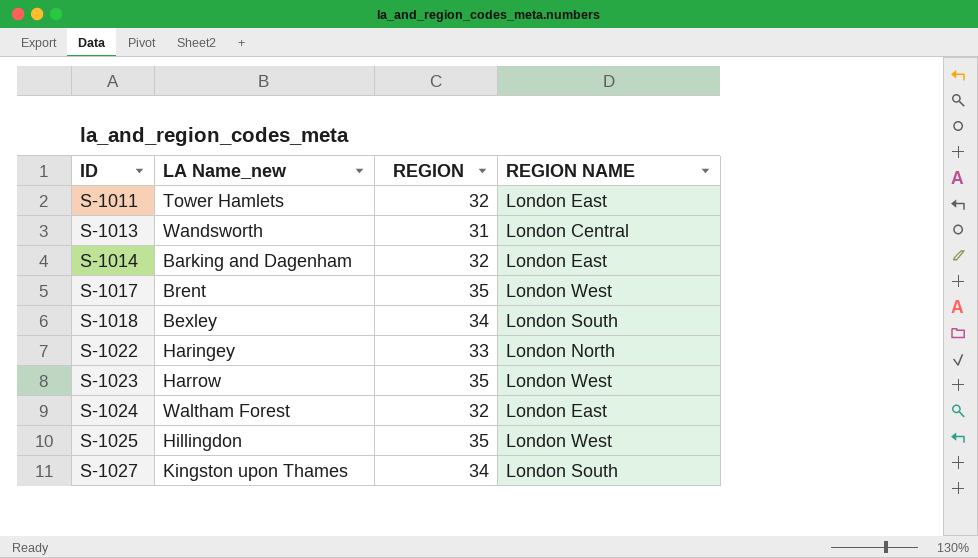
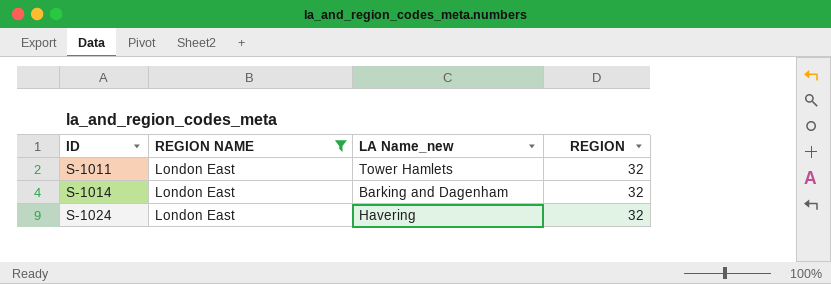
filter: none -> REGION NAME = London East
column REGION NAME | position: 4 -> 2
S-1024 | LA Name_new: Waltham Forest -> Havering

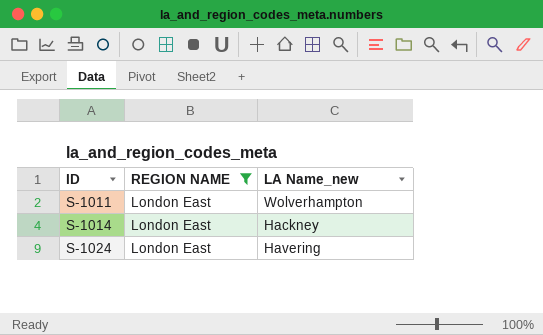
column REGION | position: 4 -> none
S-1011 | LA Name_new: Tower Hamlets -> Wolverhampton
S-1014 | LA Name_new: Barking and Dagenham -> Hackney

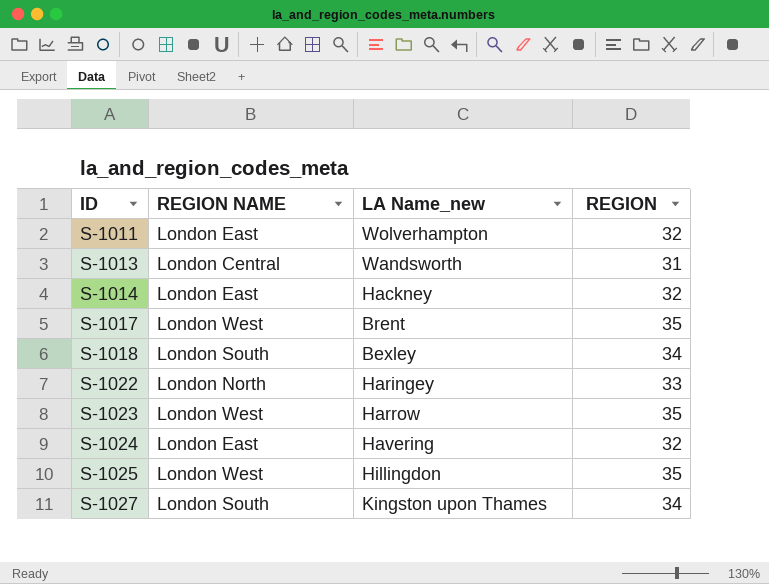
filter: REGION NAME = London East -> none
column REGION | position: none -> 4

